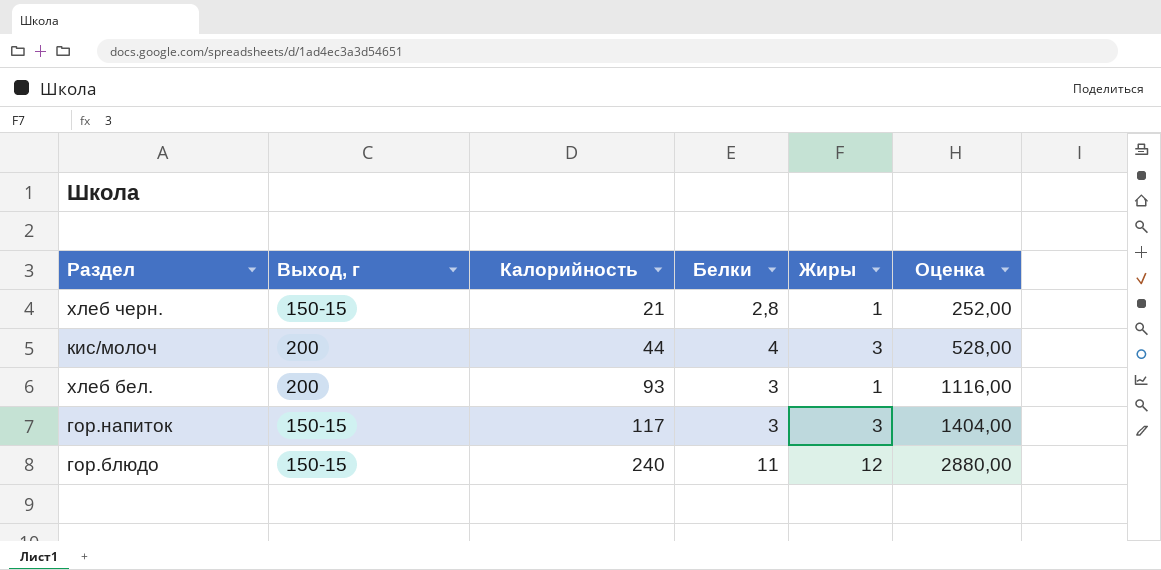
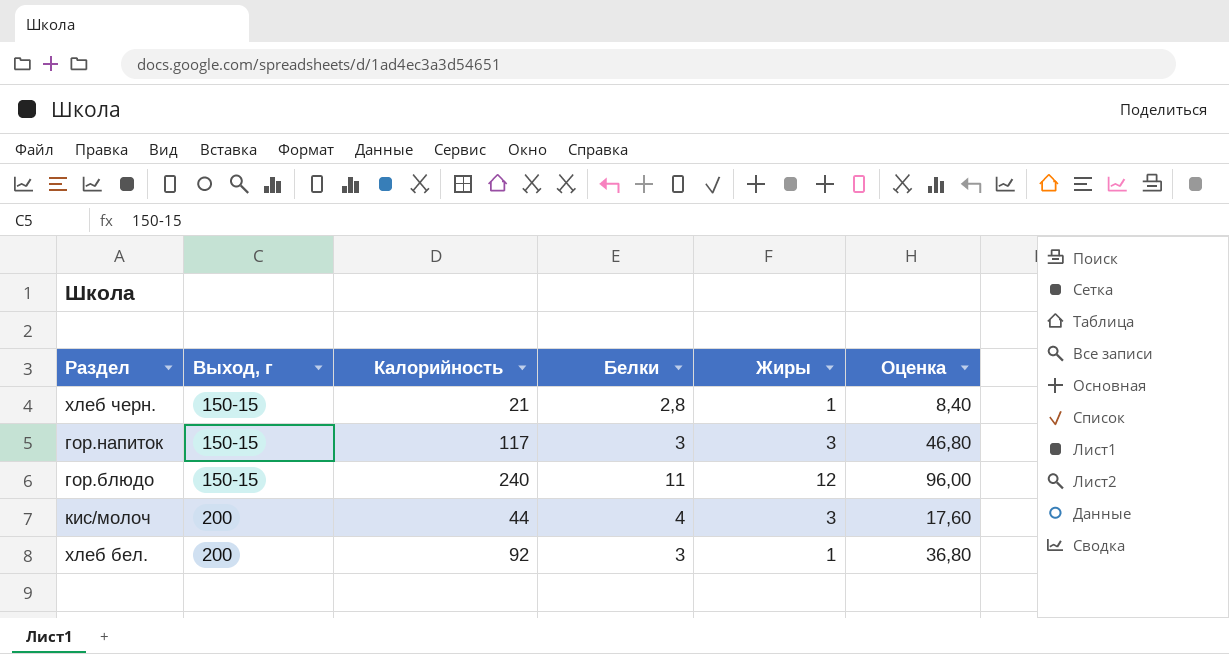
row order: Калорийность ascending -> Выход, г ascending
column Оценка | formula: [Калорийность] * 12 -> [Калорийность] * 0,4
хлеб бел. | Калорийность: 93 -> 92

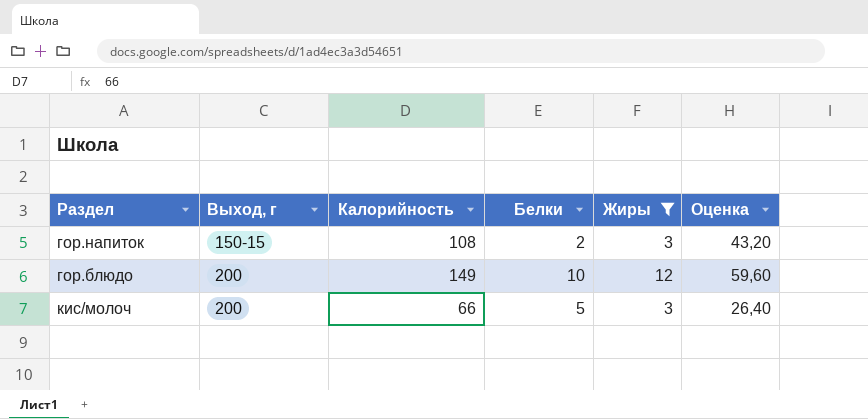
filter: none -> Жиры != 1
гор.напиток | Калорийность: 117 -> 108
гор.напиток | Белки: 3 -> 2
гор.напиток | Оценка: 46,80 -> 43,20
гор.блюдо | Выход, г: 150-15 -> 200
гор.блюдо | Калорийность: 240 -> 149
гор.блюдо | Белки: 11 -> 10
гор.блюдо | Оценка: 96,00 -> 59,60
кис/молоч | Калорийность: 44 -> 66
кис/молоч | Белки: 4 -> 5
кис/молоч | Оценка: 17,60 -> 26,40

